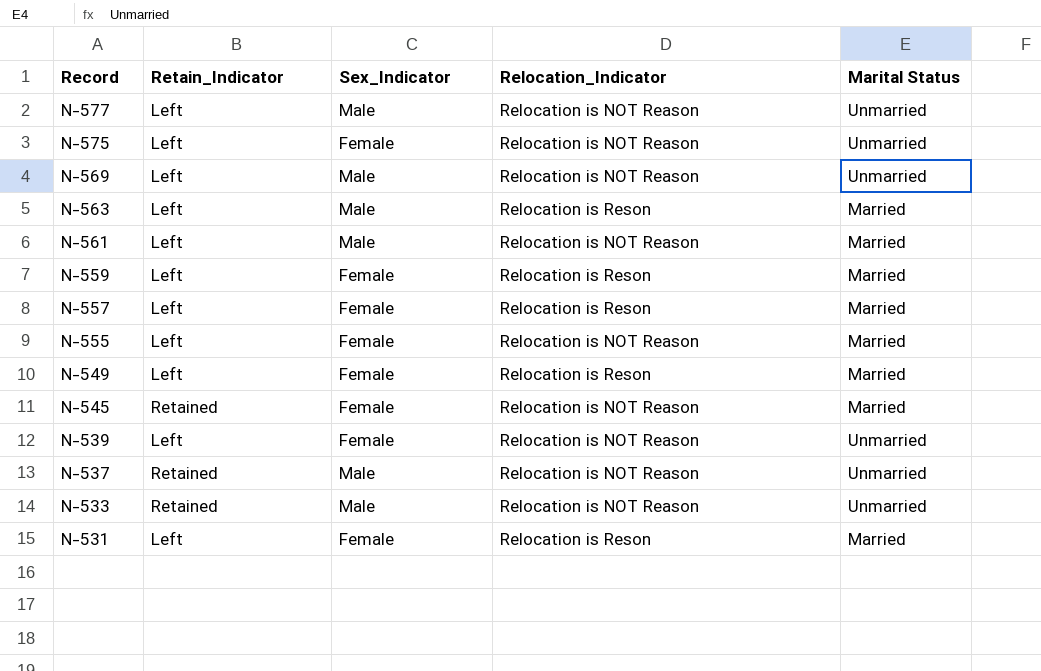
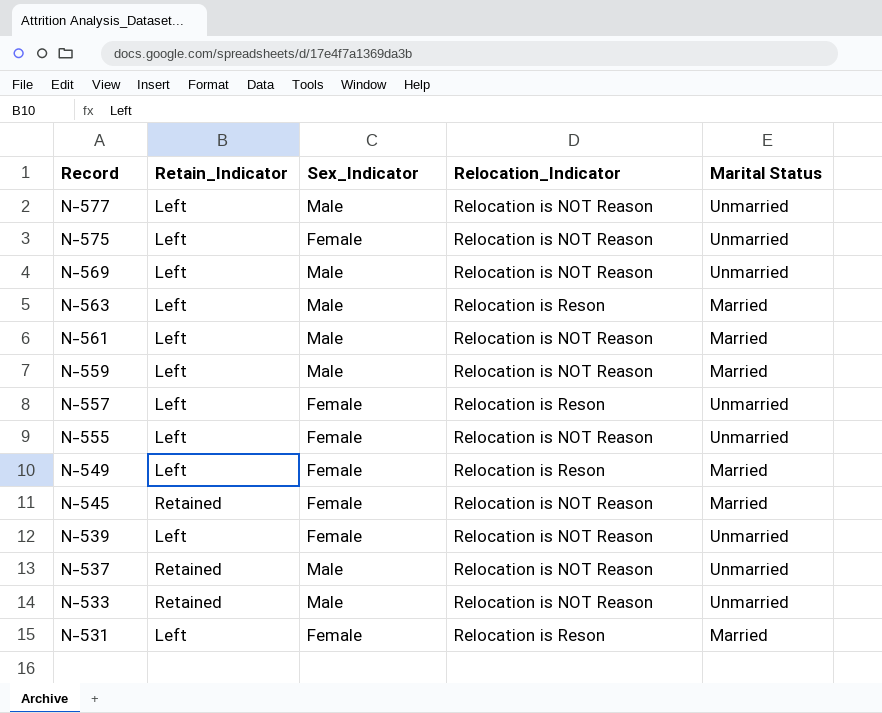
N-559 | Sex_Indicator: Female -> Male
N-559 | Relocation_Indicator: Relocation is Reson -> Relocation is NOT Reason
N-557 | Marital Status: Married -> Unmarried
N-555 | Marital Status: Married -> Unmarried

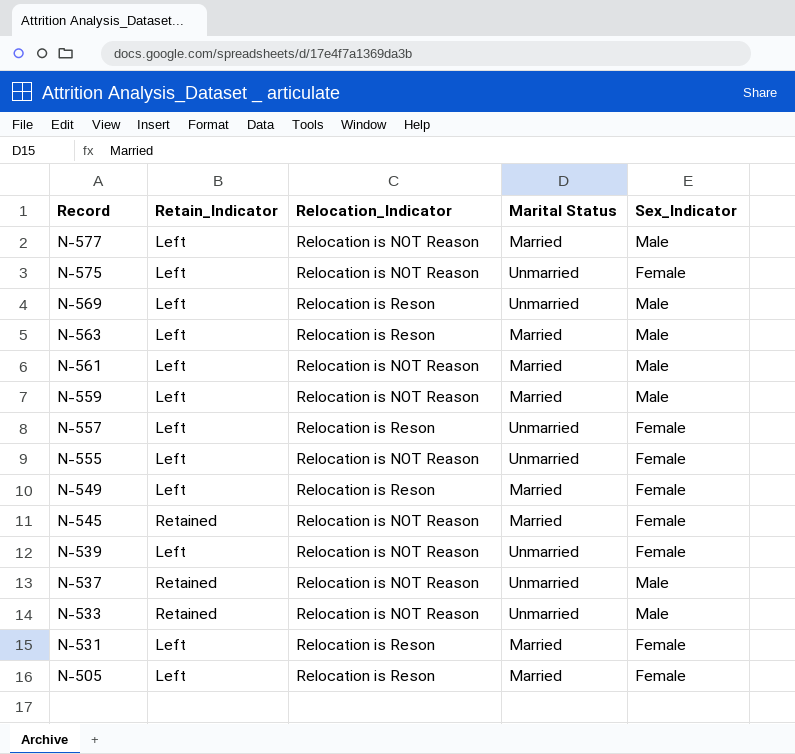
column Sex_Indicator | position: 3 -> 5
N-577 | Marital Status: Unmarried -> Married
N-569 | Relocation_Indicator: Relocation is NOT Reason -> Relocation is Reson
row N-505: none -> Left | Relocation is Reson | Married | Female

